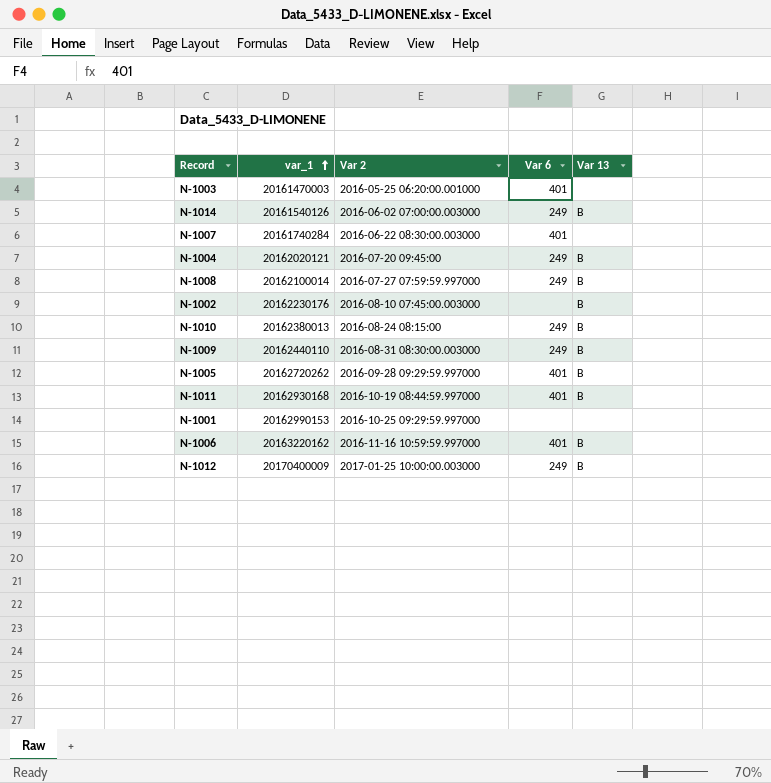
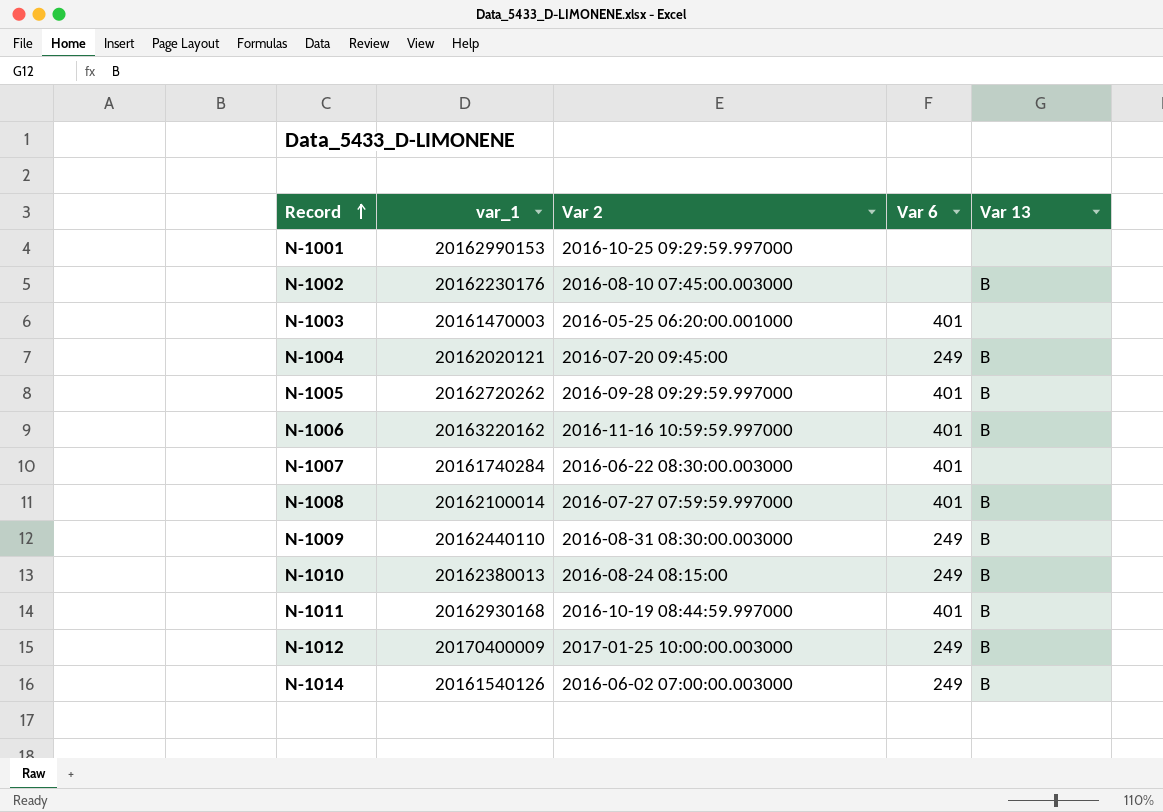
row order: var_1 ascending -> Record ascending
N-1008 | Var 6: 249 -> 401

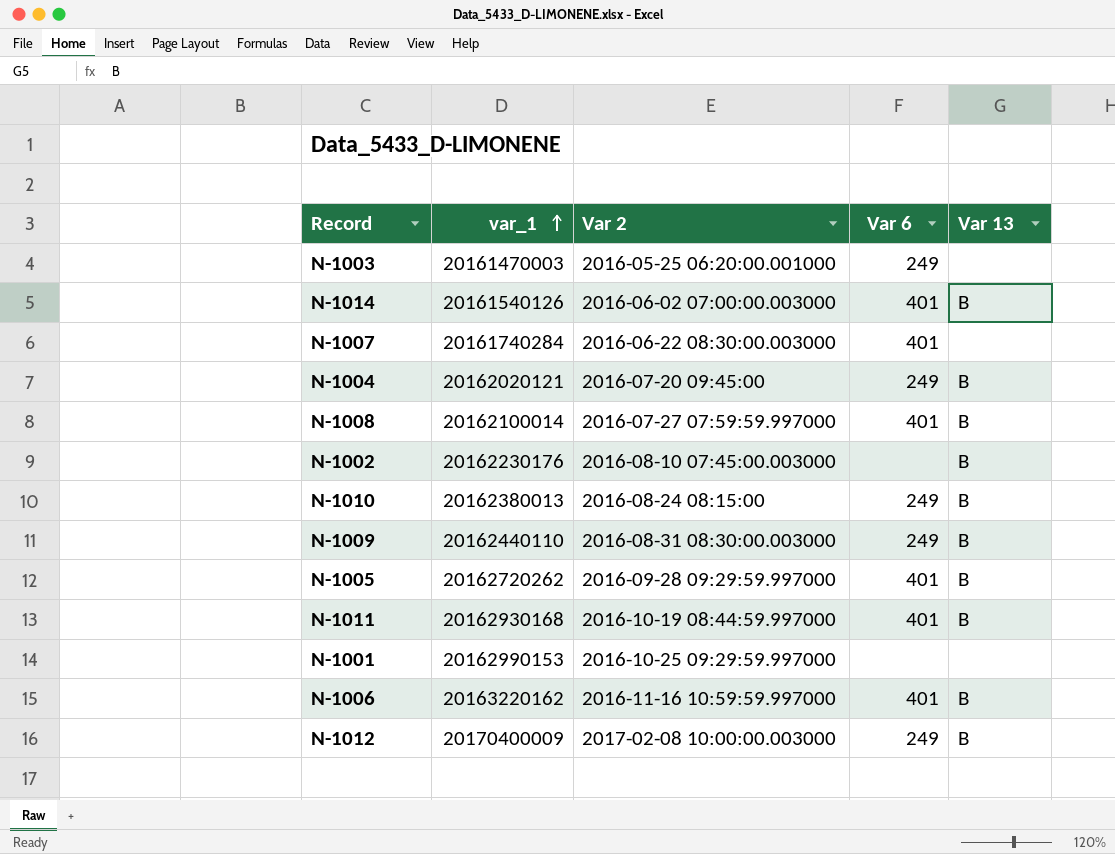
row order: Record ascending -> var_1 ascending
N-1003 | Var 6: 401 -> 249
N-1014 | Var 6: 249 -> 401
N-1012 | Var 2: 2017-01-25 10:00:00.003000 -> 2017-02-08 10:00:00.003000

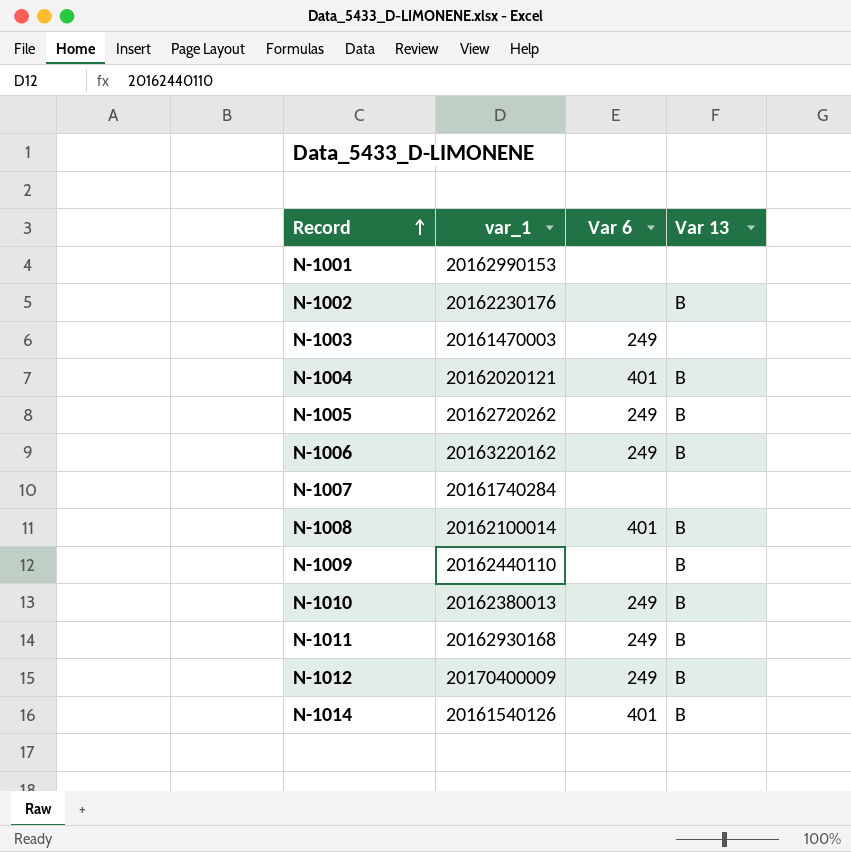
row order: var_1 ascending -> Record ascending
column Var 2 | position: 3 -> none
N-1004 | Var 6: 249 -> 401
N-1005 | Var 6: 401 -> 249
N-1006 | Var 6: 401 -> 249
N-1007 | Var 6: 401 -> none
N-1009 | Var 6: 249 -> none
N-1011 | Var 6: 401 -> 249

